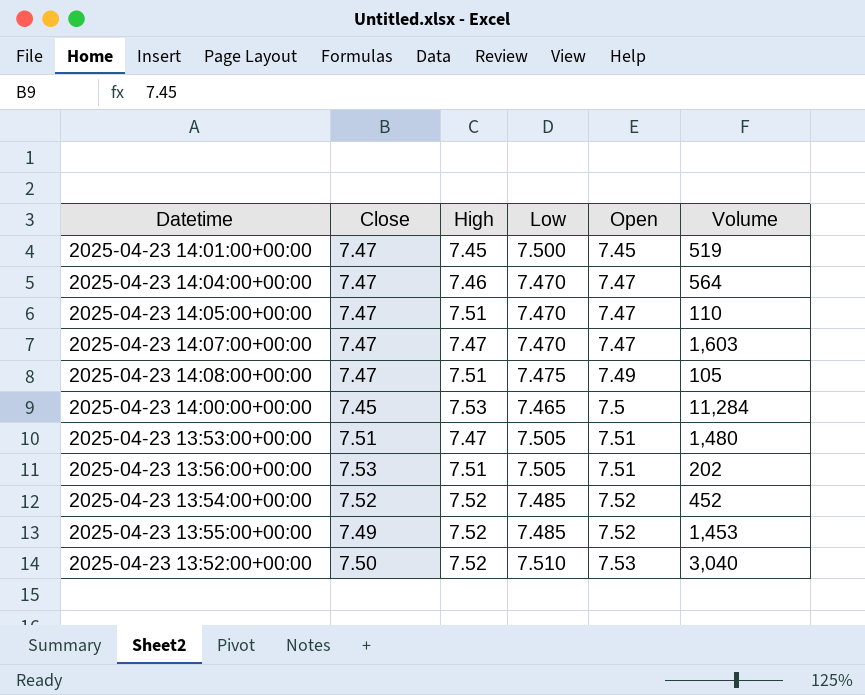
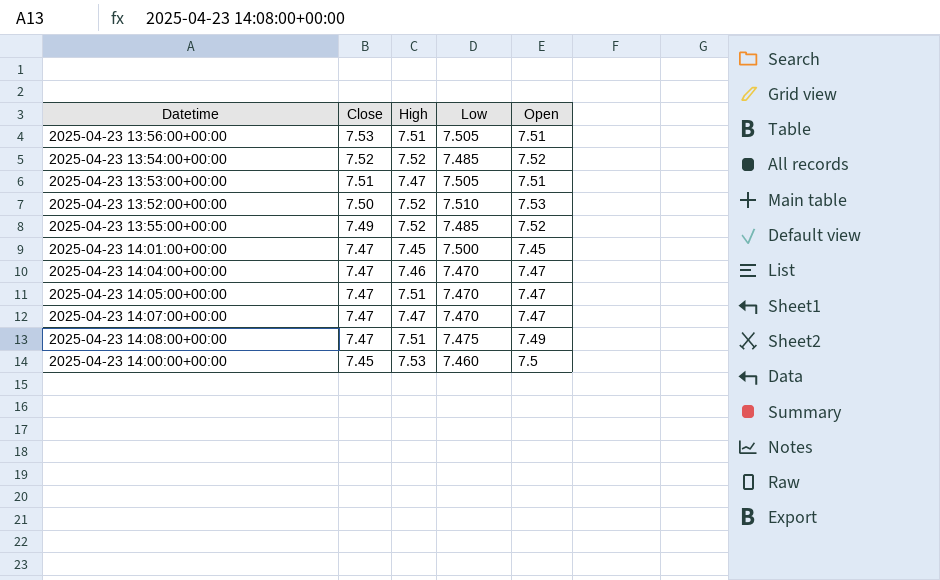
row order: Open ascending -> Close descending
column Volume | position: 6 -> none
2025-04-23 14:00:00+00:00 | Low: 7.465 -> 7.460

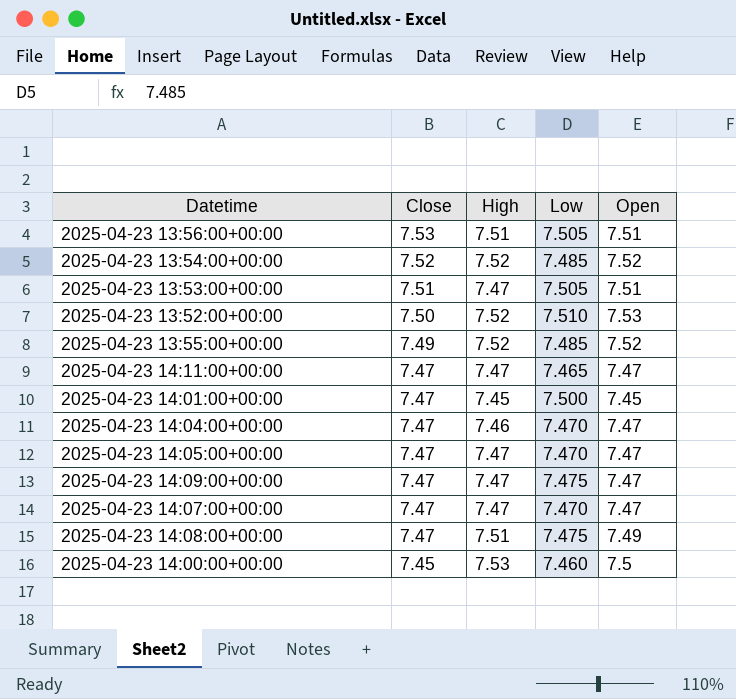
row 2025-04-23 14:11:00+00:00: none -> 7.47 | 7.47 | 7.465 | 7.47
2025-04-23 14:05:00+00:00 | High: 7.51 -> 7.47
row 2025-04-23 14:09:00+00:00: none -> 7.47 | 7.47 | 7.475 | 7.47

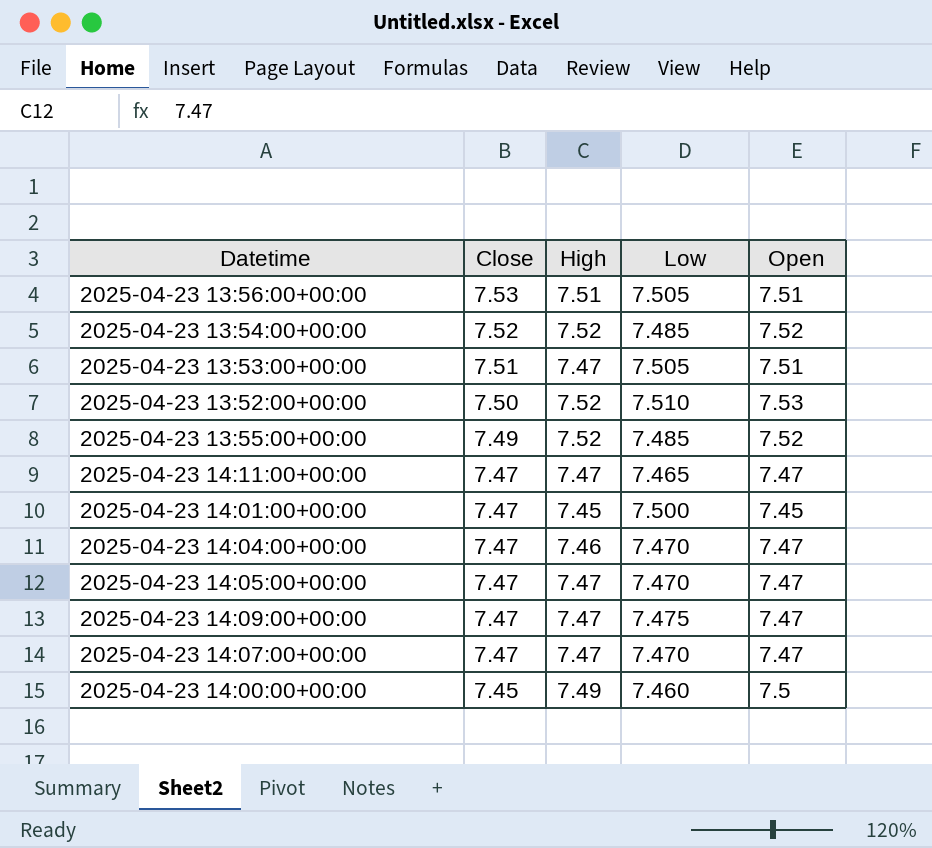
row 2025-04-23 14:08:00+00:00: 7.47 | 7.51 | 7.475 | 7.49 -> none
2025-04-23 14:00:00+00:00 | High: 7.53 -> 7.49

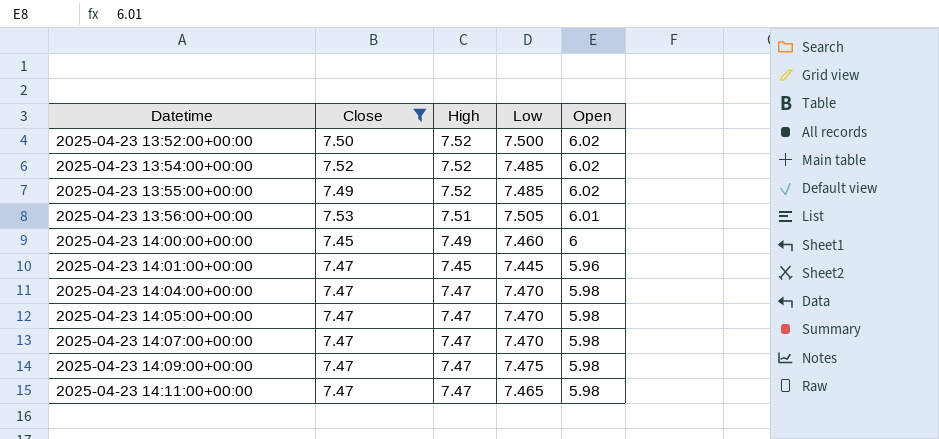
filter: none -> Close != 7.51
row order: Close descending -> Datetime ascending
2025-04-23 13:52:00+00:00 | Low: 7.510 -> 7.500
2025-04-23 13:52:00+00:00 | Open: 7.53 -> 6.02
2025-04-23 13:54:00+00:00 | Open: 7.52 -> 6.02
2025-04-23 13:55:00+00:00 | Open: 7.52 -> 6.02
2025-04-23 13:56:00+00:00 | Open: 7.51 -> 6.01
2025-04-23 14:00:00+00:00 | Open: 7.5 -> 6
2025-04-23 14:01:00+00:00 | Low: 7.500 -> 7.445
2025-04-23 14:01:00+00:00 | Open: 7.45 -> 5.96
2025-04-23 14:04:00+00:00 | High: 7.46 -> 7.47
2025-04-23 14:04:00+00:00 | Open: 7.47 -> 5.98
2025-04-23 14:05:00+00:00 | Open: 7.47 -> 5.98
2025-04-23 14:07:00+00:00 | Open: 7.47 -> 5.98
2025-04-23 14:09:00+00:00 | Open: 7.47 -> 5.98
2025-04-23 14:11:00+00:00 | Open: 7.47 -> 5.98

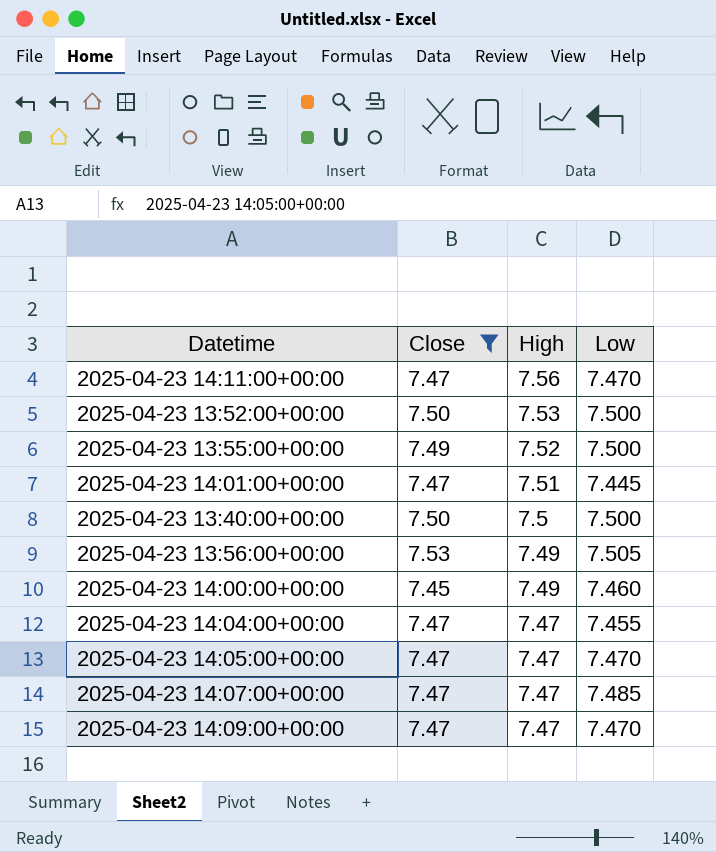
row order: Datetime ascending -> High descending
column Open | position: 5 -> none
row 2025-04-23 13:54:00+00:00: 7.52 | 7.52 | 7.485 | 6.02 -> none
2025-04-23 14:11:00+00:00 | High: 7.47 -> 7.56
2025-04-23 14:11:00+00:00 | Low: 7.465 -> 7.470
2025-04-23 13:52:00+00:00 | High: 7.52 -> 7.53
2025-04-23 13:55:00+00:00 | Low: 7.485 -> 7.500
2025-04-23 14:01:00+00:00 | High: 7.45 -> 7.51
row 2025-04-23 13:40:00+00:00: none -> 7.50 | 7.5 | 7.500
2025-04-23 13:56:00+00:00 | High: 7.51 -> 7.49
2025-04-23 14:04:00+00:00 | Low: 7.470 -> 7.455
2025-04-23 14:07:00+00:00 | Low: 7.470 -> 7.485
2025-04-23 14:09:00+00:00 | Low: 7.475 -> 7.470

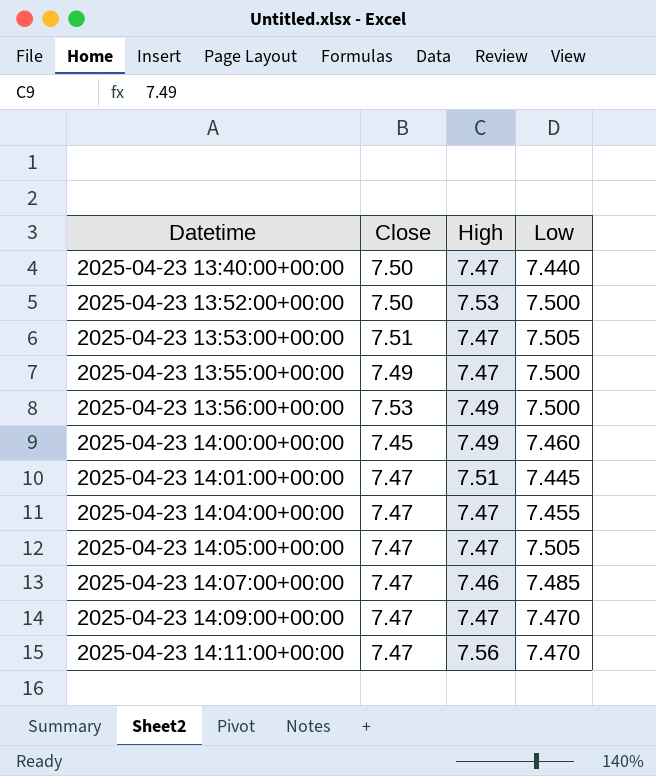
filter: Close != 7.51 -> none
row order: High descending -> Datetime ascending
2025-04-23 13:40:00+00:00 | High: 7.5 -> 7.47
2025-04-23 13:40:00+00:00 | Low: 7.500 -> 7.440
2025-04-23 13:55:00+00:00 | High: 7.52 -> 7.47
2025-04-23 13:56:00+00:00 | Low: 7.505 -> 7.500
2025-04-23 14:05:00+00:00 | Low: 7.470 -> 7.505
2025-04-23 14:07:00+00:00 | High: 7.47 -> 7.46

